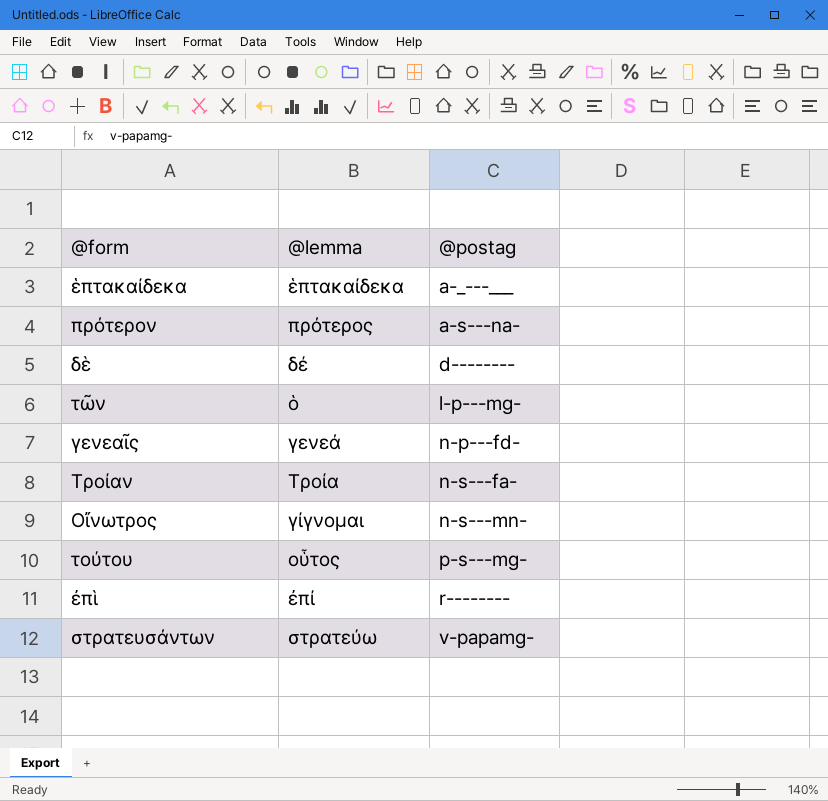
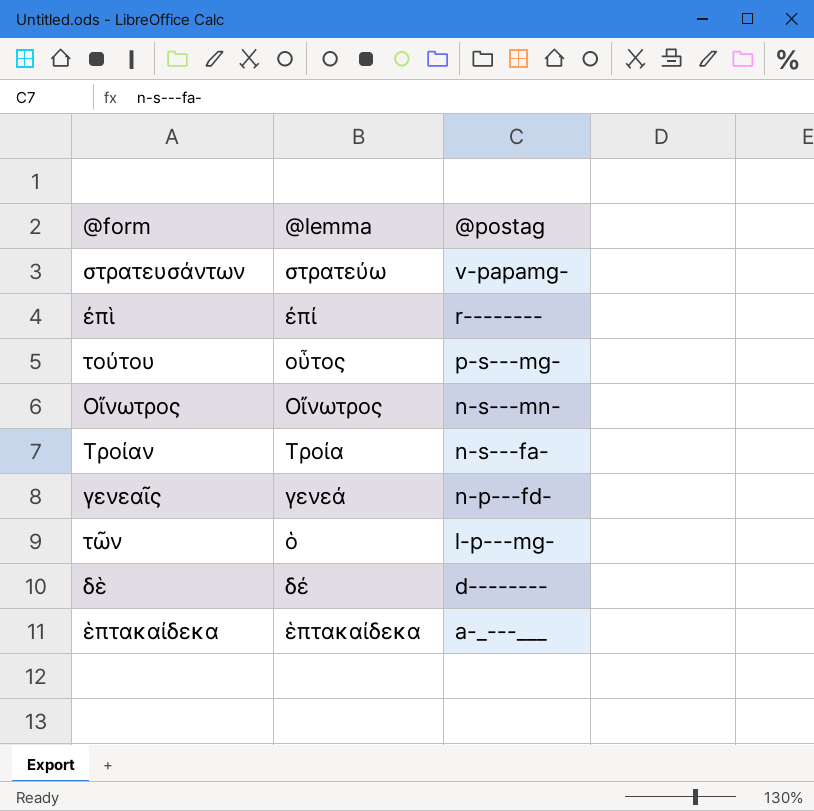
row order: @postag ascending -> @postag descending
row πρότερον: πρότερος | a-s---na- -> none
Οἴνωτρος | @lemma: γίγνομαι -> Οἴνωτρος

